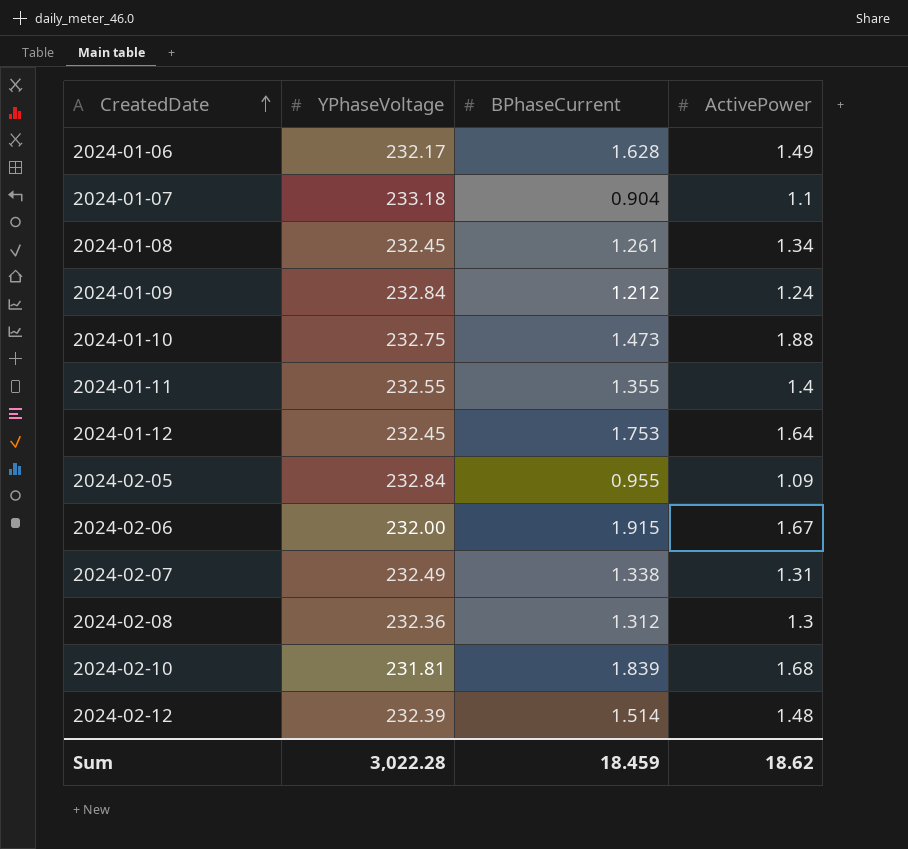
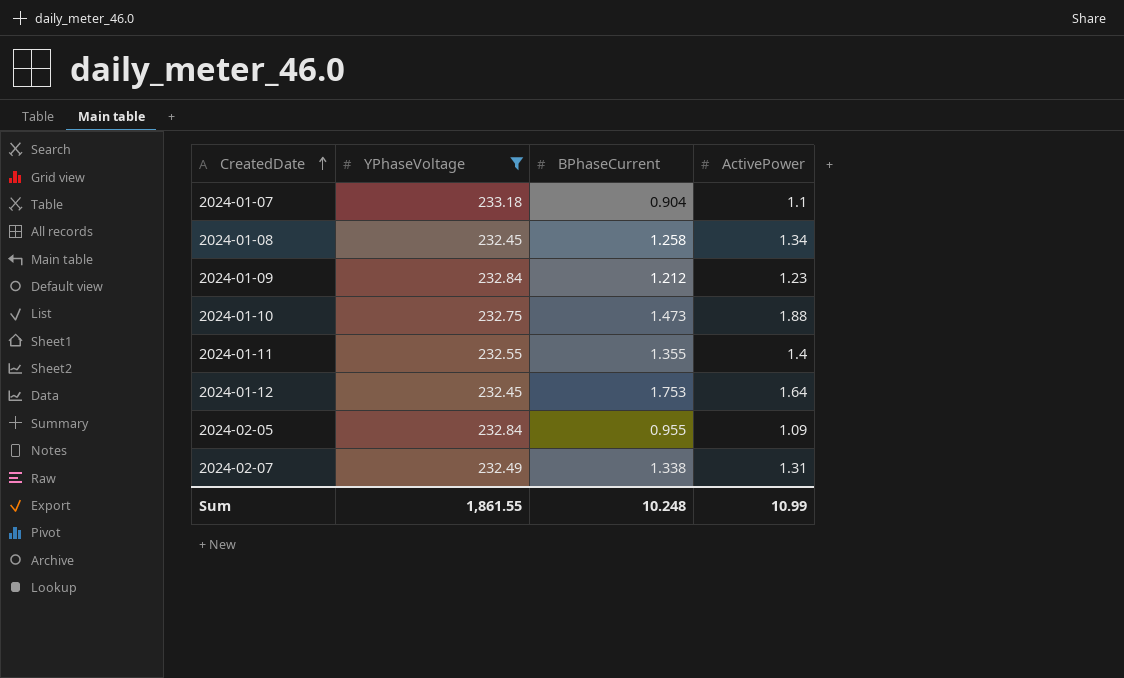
filter: none -> YPhaseVoltage >= 232.45
2024-01-08 | BPhaseCurrent: 1.261 -> 1.258
2024-01-09 | ActivePower: 1.24 -> 1.23
Sum | YPhaseVoltage: 3,022.28 -> 1,861.55
Sum | BPhaseCurrent: 18.459 -> 10.248
Sum | ActivePower: 18.62 -> 10.99

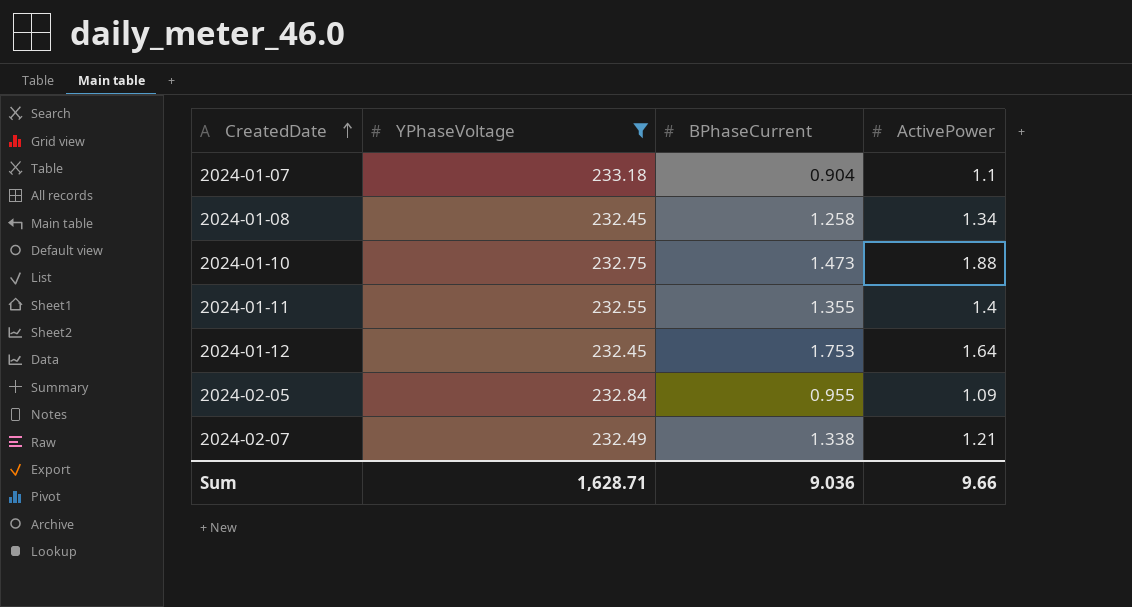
row 2024-01-09: 232.84 | 1.212 | 1.23 -> none
2024-02-07 | ActivePower: 1.31 -> 1.21
Sum | YPhaseVoltage: 1,861.55 -> 1,628.71
Sum | BPhaseCurrent: 10.248 -> 9.036
Sum | ActivePower: 10.99 -> 9.66

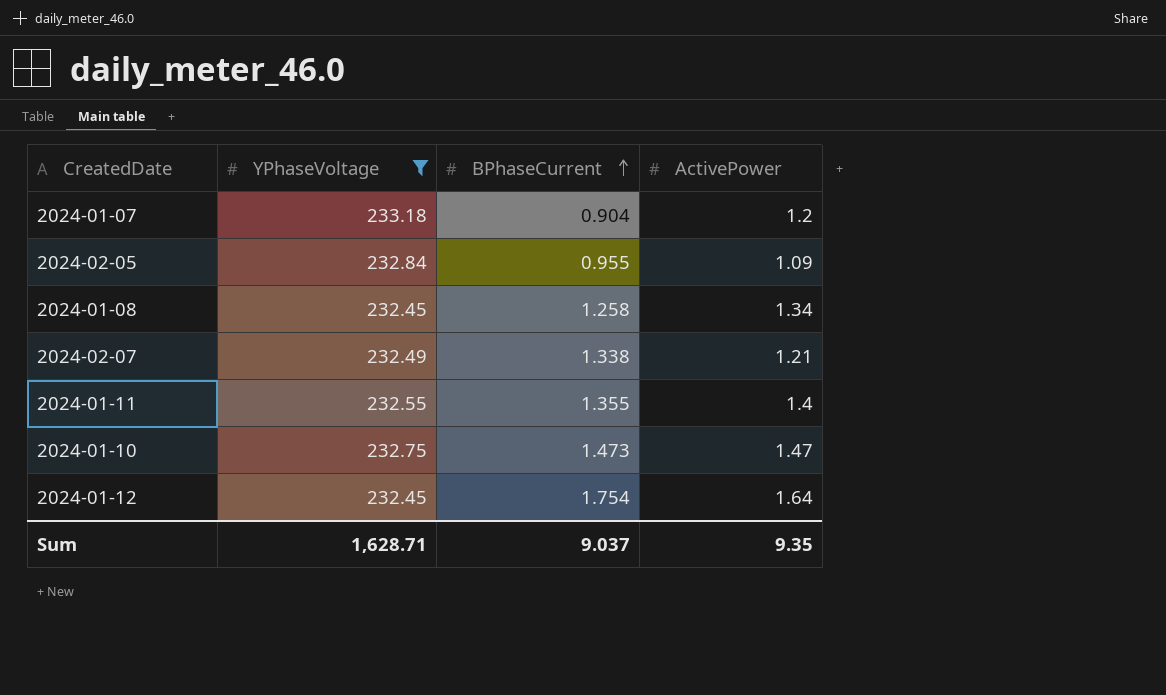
row order: CreatedDate ascending -> BPhaseCurrent ascending
2024-01-07 | ActivePower: 1.1 -> 1.2
2024-01-10 | ActivePower: 1.88 -> 1.47
2024-01-12 | BPhaseCurrent: 1.753 -> 1.754
Sum | BPhaseCurrent: 9.036 -> 9.037
Sum | ActivePower: 9.66 -> 9.35

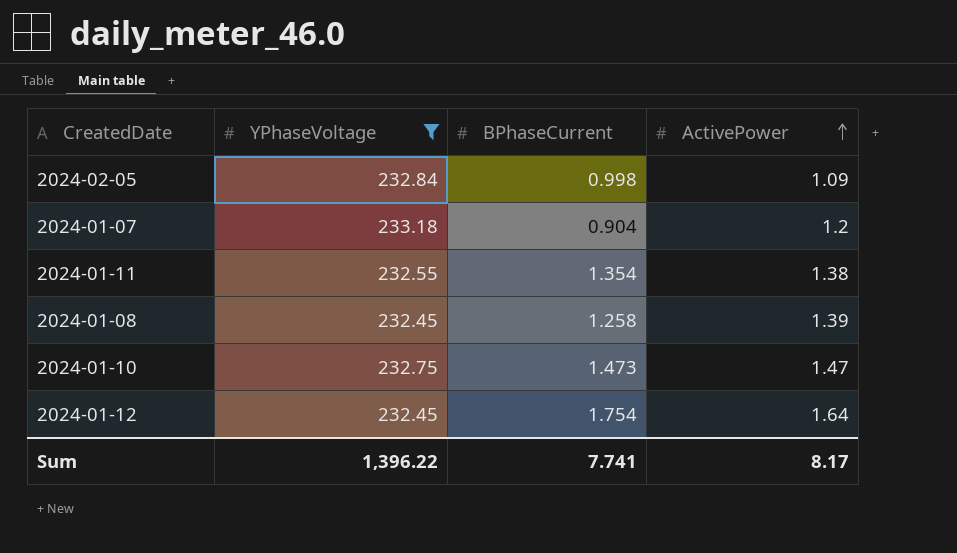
row order: BPhaseCurrent ascending -> ActivePower ascending
row 2024-02-07: 232.49 | 1.338 | 1.21 -> none
2024-02-05 | BPhaseCurrent: 0.955 -> 0.998
2024-01-11 | BPhaseCurrent: 1.355 -> 1.354
2024-01-11 | ActivePower: 1.4 -> 1.38
2024-01-08 | ActivePower: 1.34 -> 1.39
Sum | YPhaseVoltage: 1,628.71 -> 1,396.22
Sum | BPhaseCurrent: 9.037 -> 7.741
Sum | ActivePower: 9.35 -> 8.17

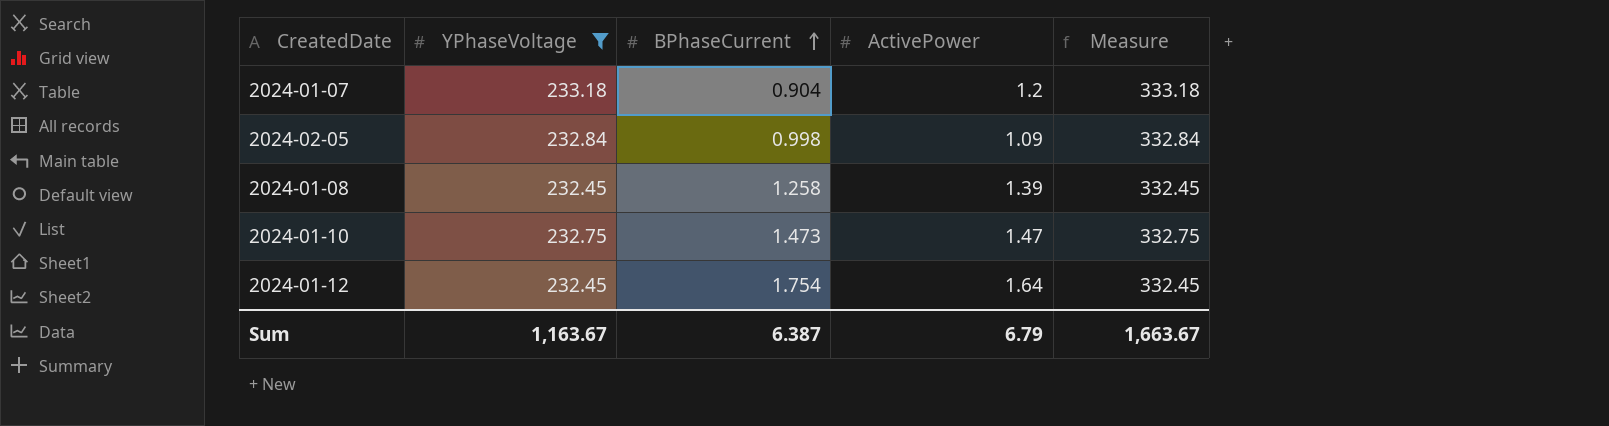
row order: ActivePower ascending -> BPhaseCurrent ascending
column Measure | formula: none -> [YPhaseVoltage] + 100
row 2024-01-11: 232.55 | 1.354 | 1.38 -> none
Sum | YPhaseVoltage: 1,396.22 -> 1,163.67
Sum | BPhaseCurrent: 7.741 -> 6.387
Sum | ActivePower: 8.17 -> 6.79

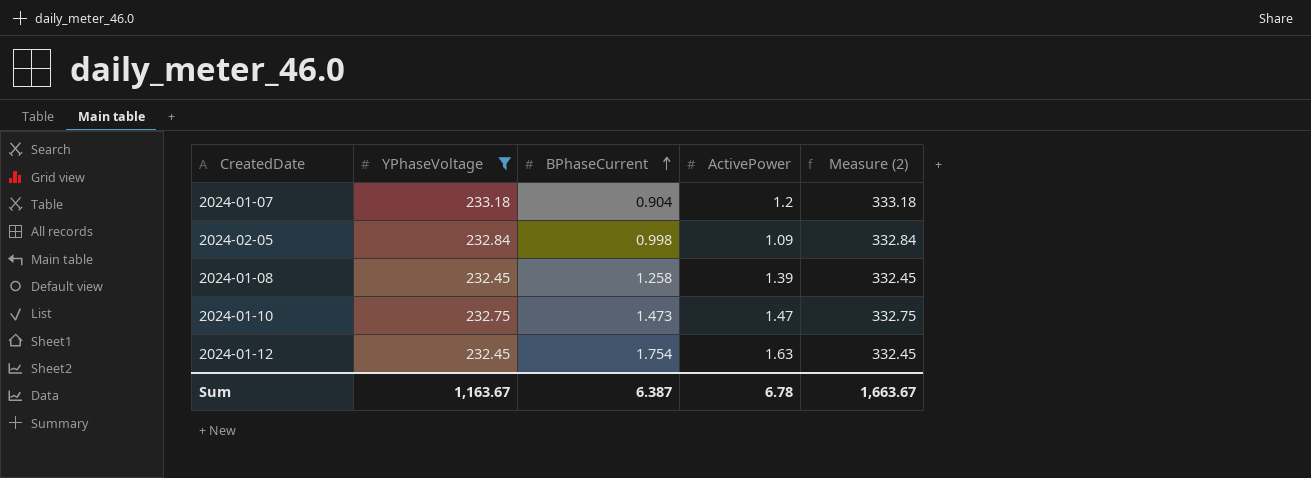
column name: Measure -> Measure (2)
2024-01-12 | ActivePower: 1.64 -> 1.63
Sum | ActivePower: 6.79 -> 6.78

